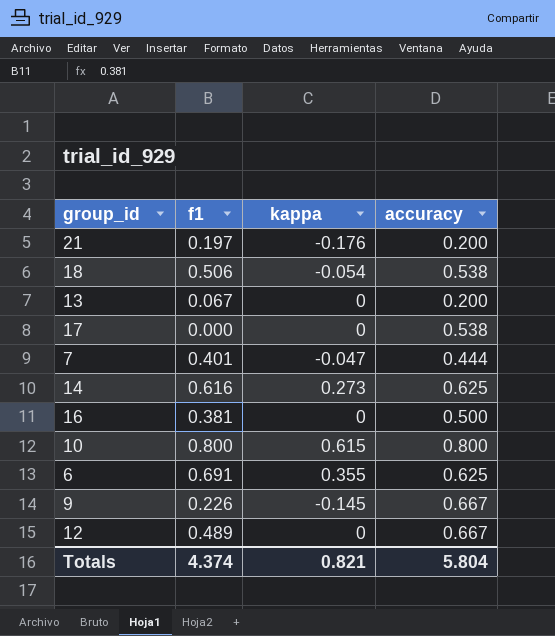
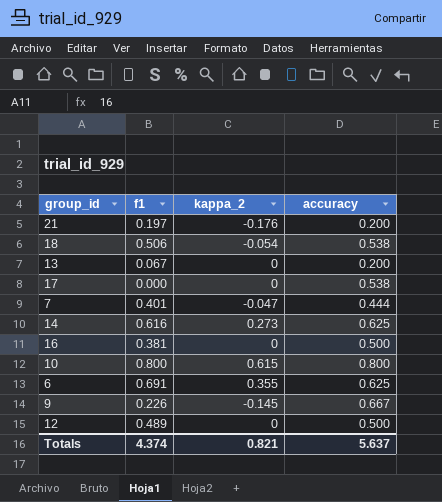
column name: kappa -> kappa_2
12 | accuracy: 0.667 -> 0.500
Totals | accuracy: 5.804 -> 5.637

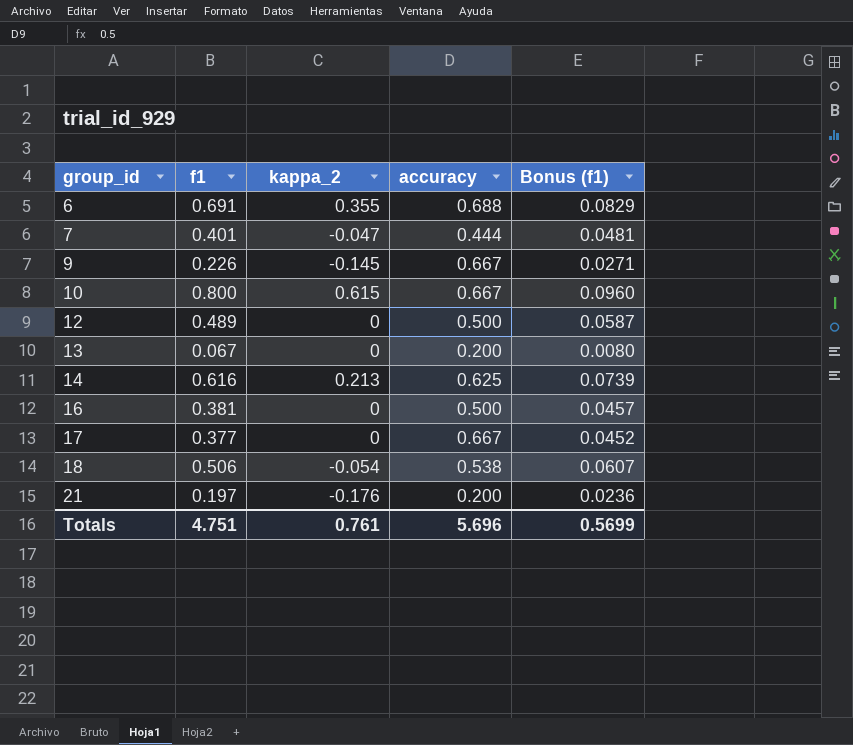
row order: none -> group_id ascending
column Bonus (f1) | formula: none -> [f1] * 0.12
6 | accuracy: 0.625 -> 0.688
10 | accuracy: 0.800 -> 0.667
14 | kappa_2: 0.273 -> 0.213
17 | f1: 0.000 -> 0.377
17 | accuracy: 0.538 -> 0.667
Totals | f1: 4.374 -> 4.751
Totals | kappa_2: 0.821 -> 0.761
Totals | accuracy: 5.637 -> 5.696

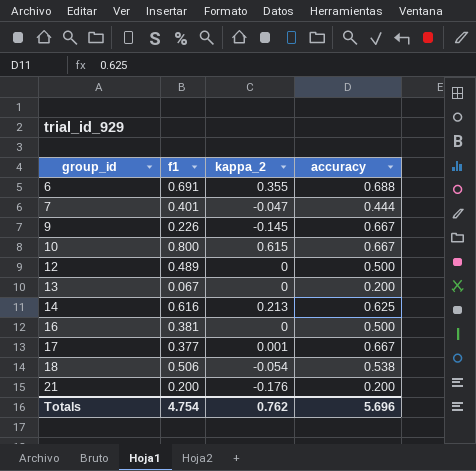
column Bonus (f1) | formula: [f1] * 0.12 -> none
17 | kappa_2: 0 -> 0.001
21 | f1: 0.197 -> 0.200
Totals | f1: 4.751 -> 4.754
Totals | kappa_2: 0.761 -> 0.762

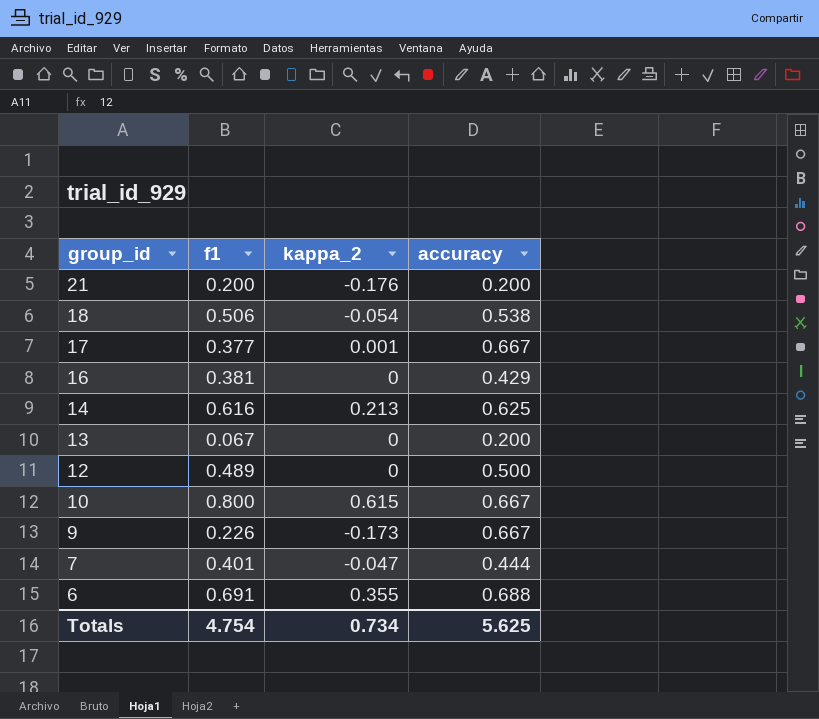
row order: group_id ascending -> group_id descending
16 | accuracy: 0.500 -> 0.429
9 | kappa_2: -0.145 -> -0.173
Totals | kappa_2: 0.762 -> 0.734
Totals | accuracy: 5.696 -> 5.625

